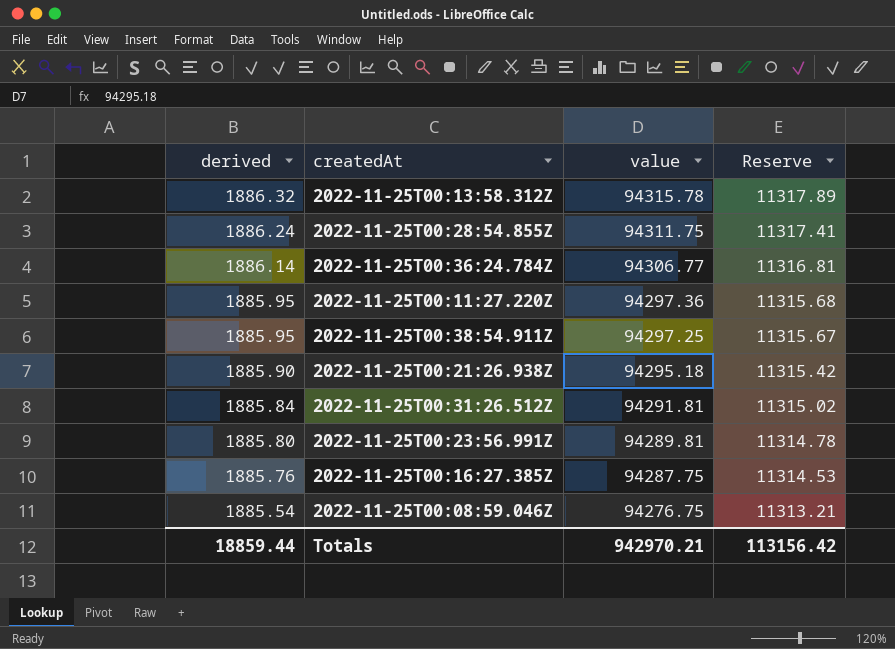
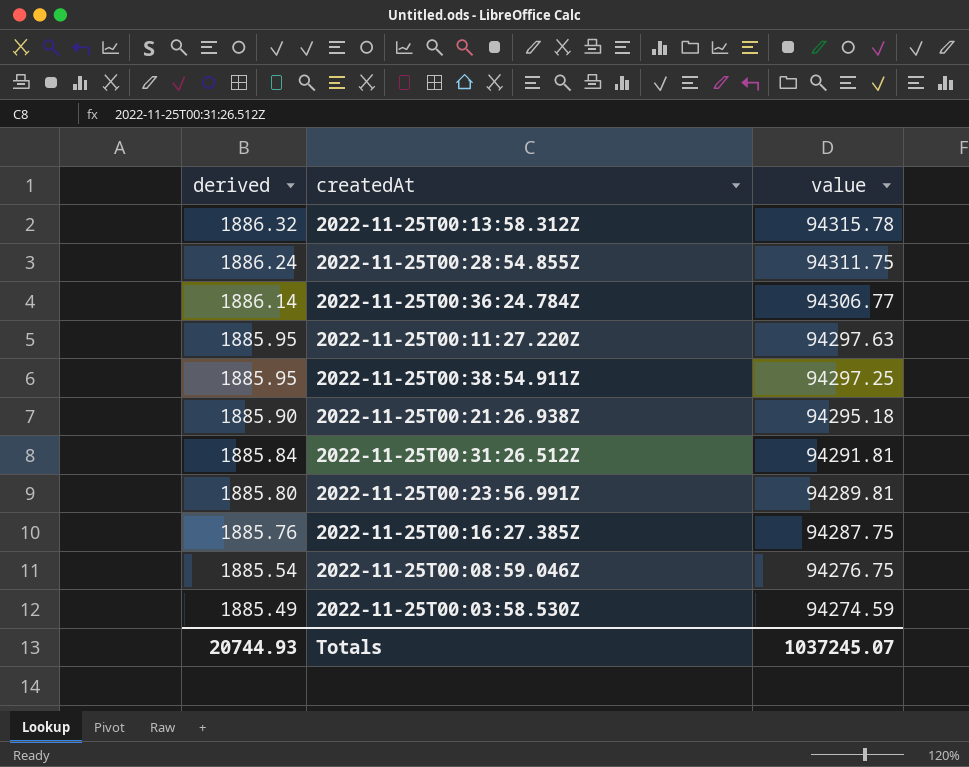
column Reserve | formula: [value] * 0.12 -> none
2022-11-25T00:11:27.220Z | value: 94297.36 -> 94297.63
row 2022-11-25T00:03:58.530Z: none -> 1885.49 | 94274.59
Totals | derived: 18859.44 -> 20744.93
Totals | value: 942970.21 -> 1037245.07

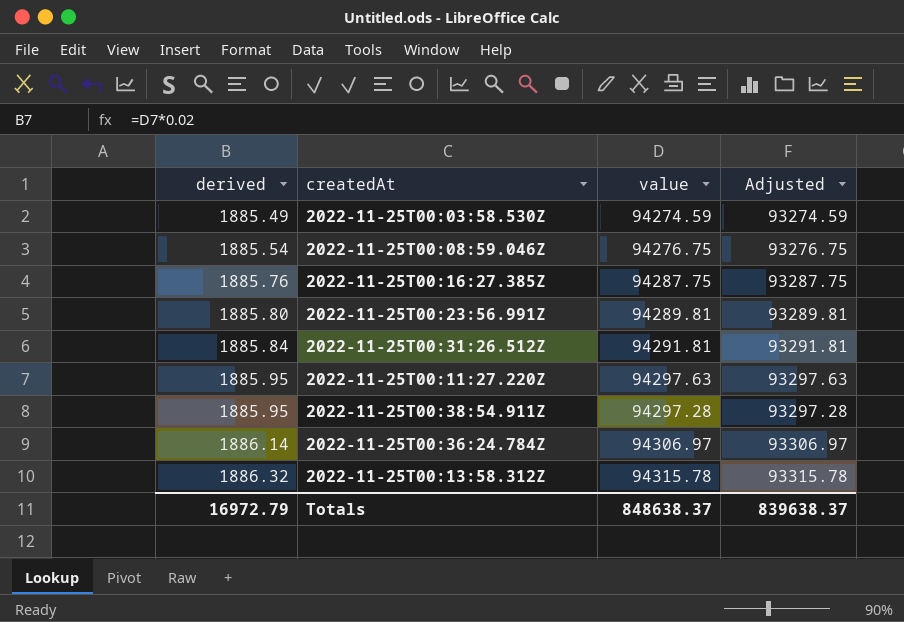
row order: derived descending -> derived ascending
column Adjusted | formula: none -> [value] - 1000
row 2022-11-25T00:28:54.855Z: 1886.24 | 94311.75 -> none
row 2022-11-25T00:21:26.938Z: 1885.90 | 94295.18 -> none
2022-11-25T00:38:54.911Z | value: 94297.25 -> 94297.28
2022-11-25T00:36:24.784Z | value: 94306.77 -> 94306.97
Totals | derived: 20744.93 -> 16972.79
Totals | value: 1037245.07 -> 848638.37

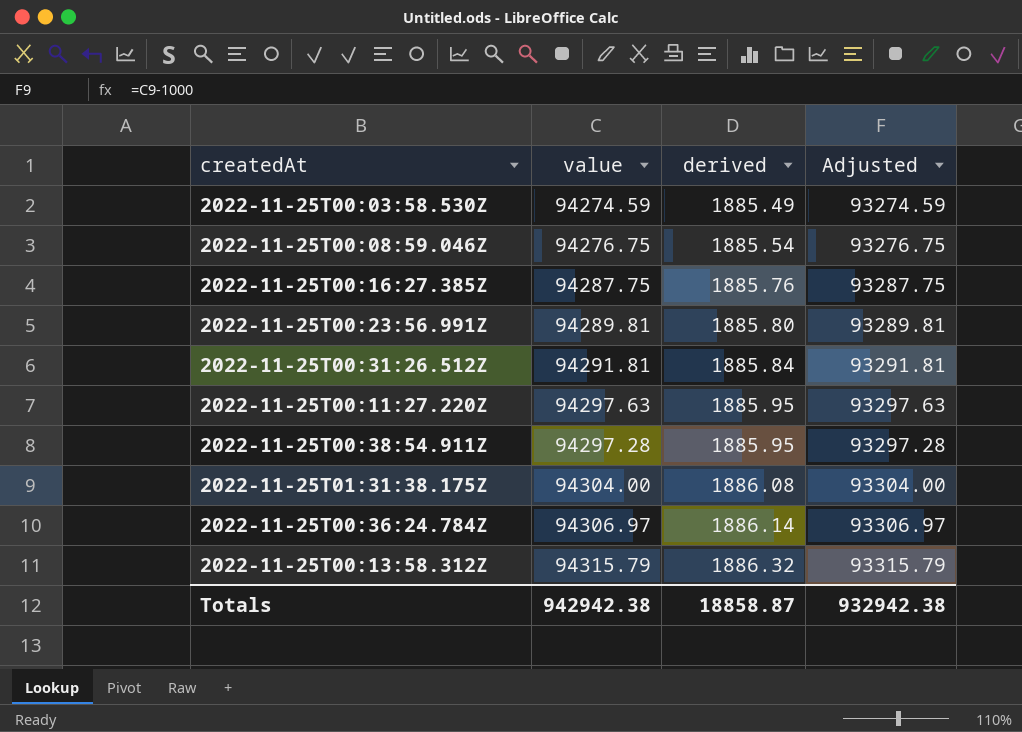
column derived | position: 1 -> 3
row 2022-11-25T01:31:38.175Z: none -> 94304.00 | 1886.08 | 93304.00
2022-11-25T00:13:58.312Z | value: 94315.78 -> 94315.79
2022-11-25T00:13:58.312Z | Adjusted: 93315.78 -> 93315.79
Totals | value: 848638.37 -> 942942.38
Totals | derived: 16972.79 -> 18858.87
Totals | Adjusted: 839638.37 -> 932942.38

